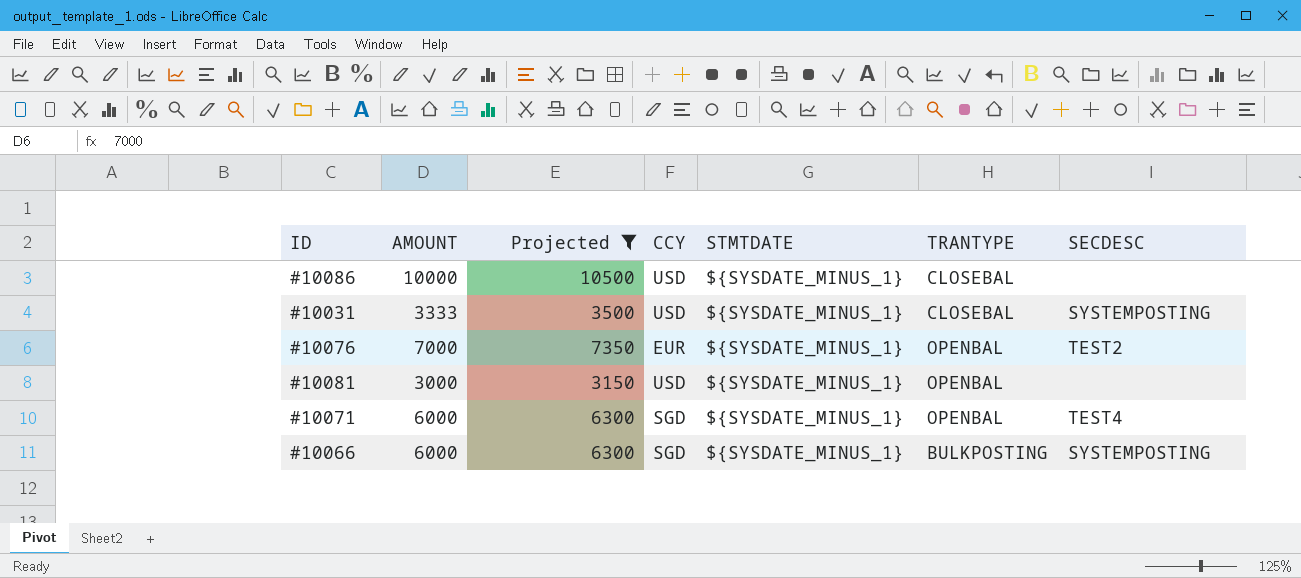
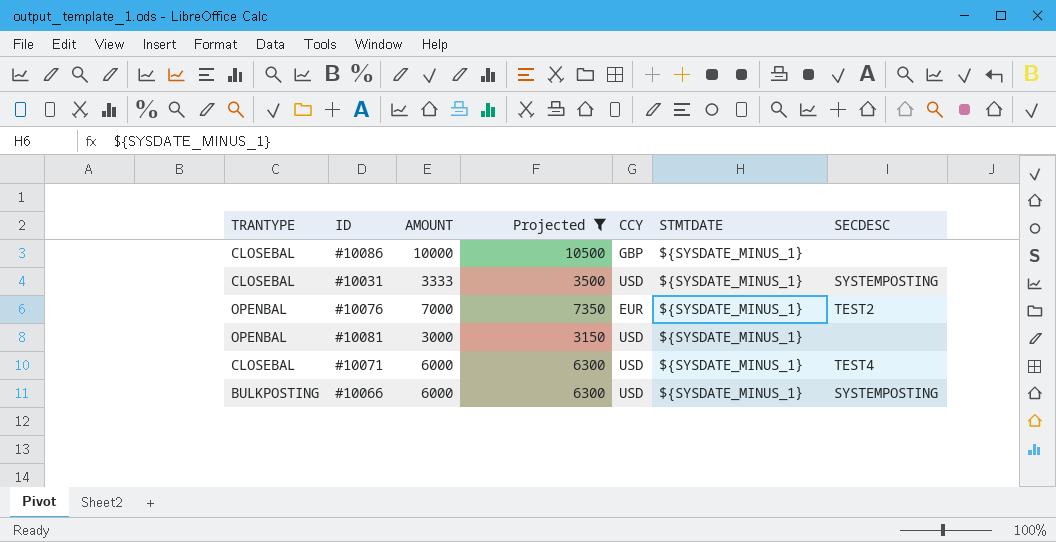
column TRANTYPE | position: 6 -> 1
#10086 | CCY: USD -> GBP
#10071 | TRANTYPE: OPENBAL -> CLOSEBAL
#10071 | CCY: SGD -> USD
#10066 | CCY: SGD -> USD

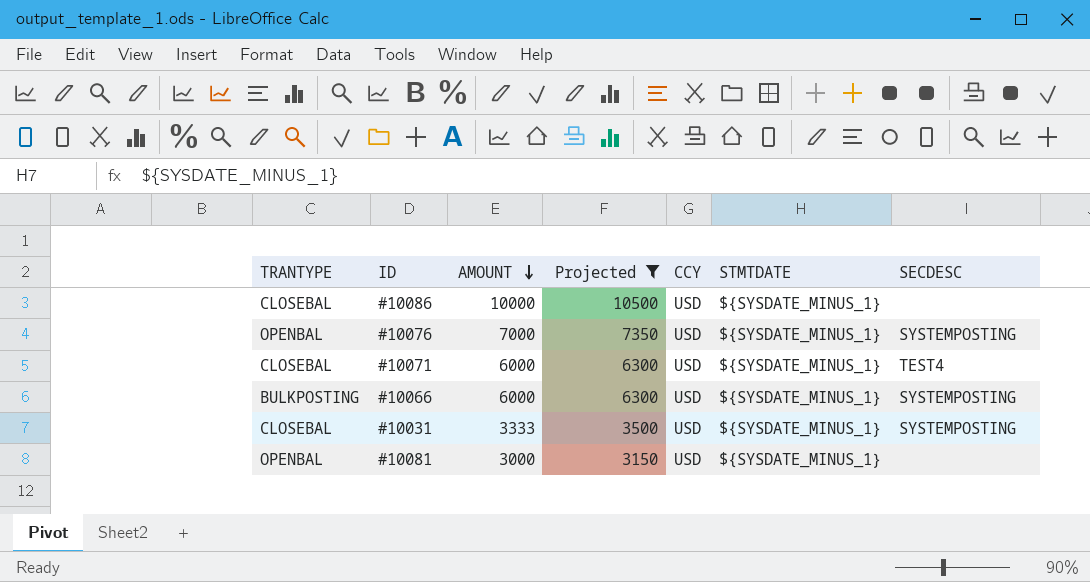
row order: none -> AMOUNT descending
#10086 | CCY: GBP -> USD
#10076 | CCY: EUR -> USD
#10076 | SECDESC: TEST2 -> SYSTEMPOSTING

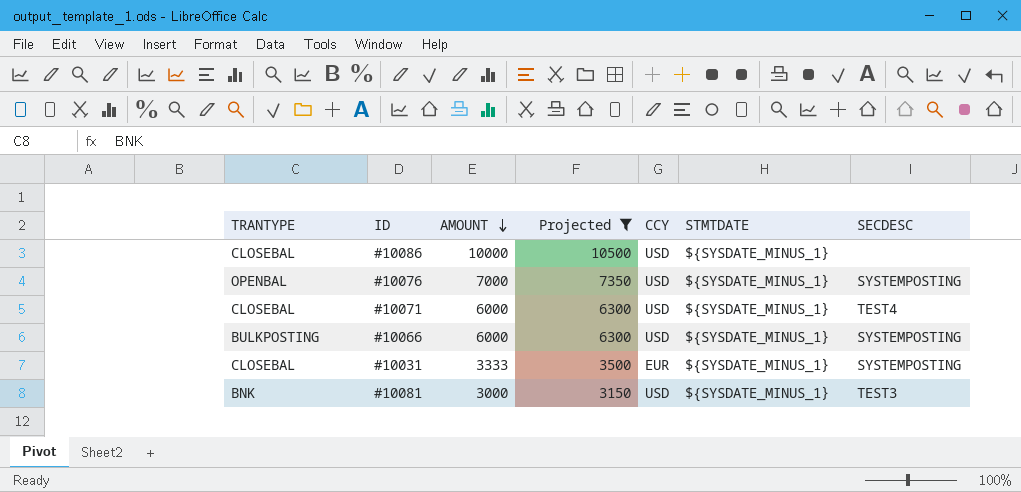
#10031 | CCY: USD -> EUR
#10081 | TRANTYPE: OPENBAL -> BNK
#10081 | SECDESC: none -> TEST3

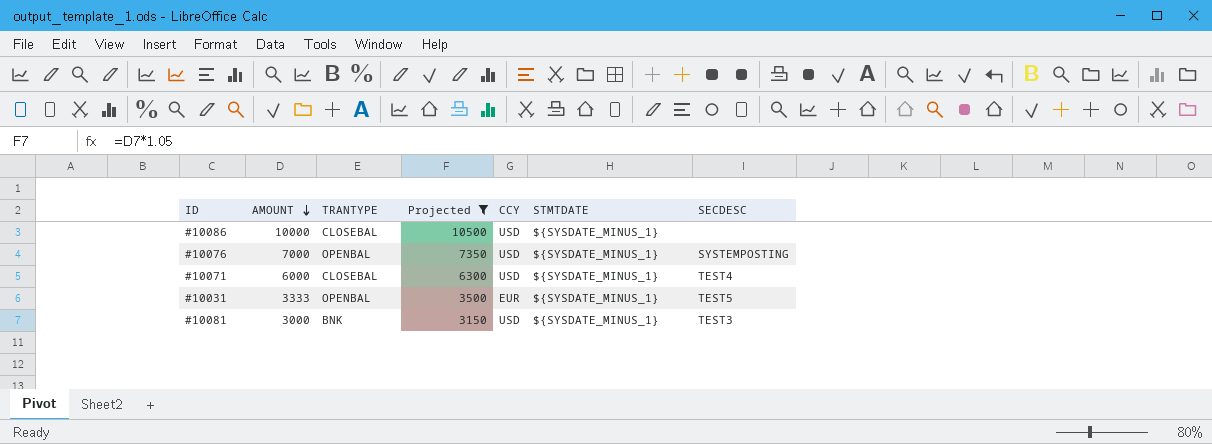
column TRANTYPE | position: 1 -> 3
row #10066: BULKPOSTING | 6000 | 6300 | USD | ${SYSDATE_MINUS_1} | SYSTEMPOSTING -> none
#10031 | TRANTYPE: CLOSEBAL -> OPENBAL
#10031 | SECDESC: SYSTEMPOSTING -> TEST5

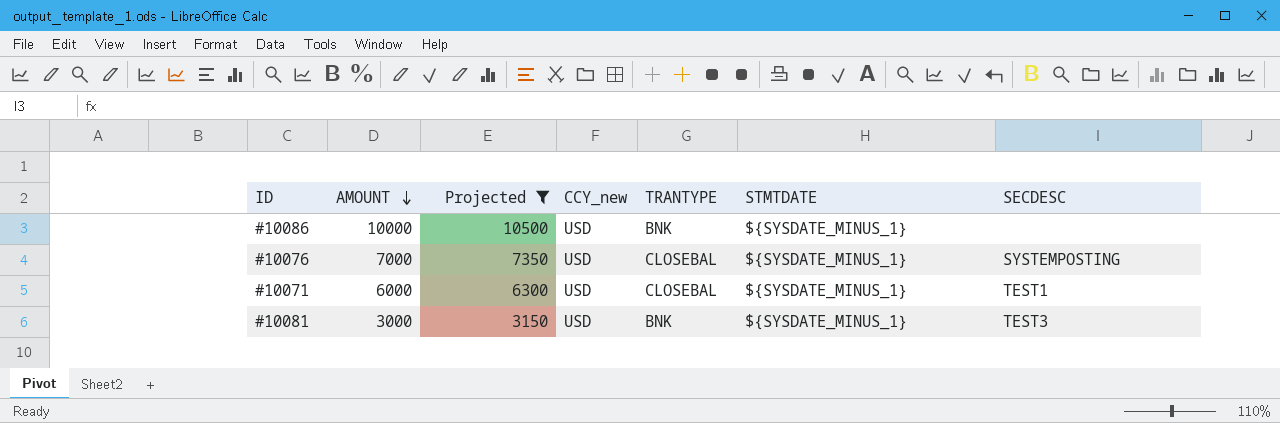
column name: CCY -> CCY_new
column TRANTYPE | position: 3 -> 5
row #10031: 3333 | OPENBAL | 3500 | EUR | ${SYSDATE_MINUS_1} | TEST5 -> none
#10086 | TRANTYPE: CLOSEBAL -> BNK
#10076 | TRANTYPE: OPENBAL -> CLOSEBAL
#10071 | SECDESC: TEST4 -> TEST1

